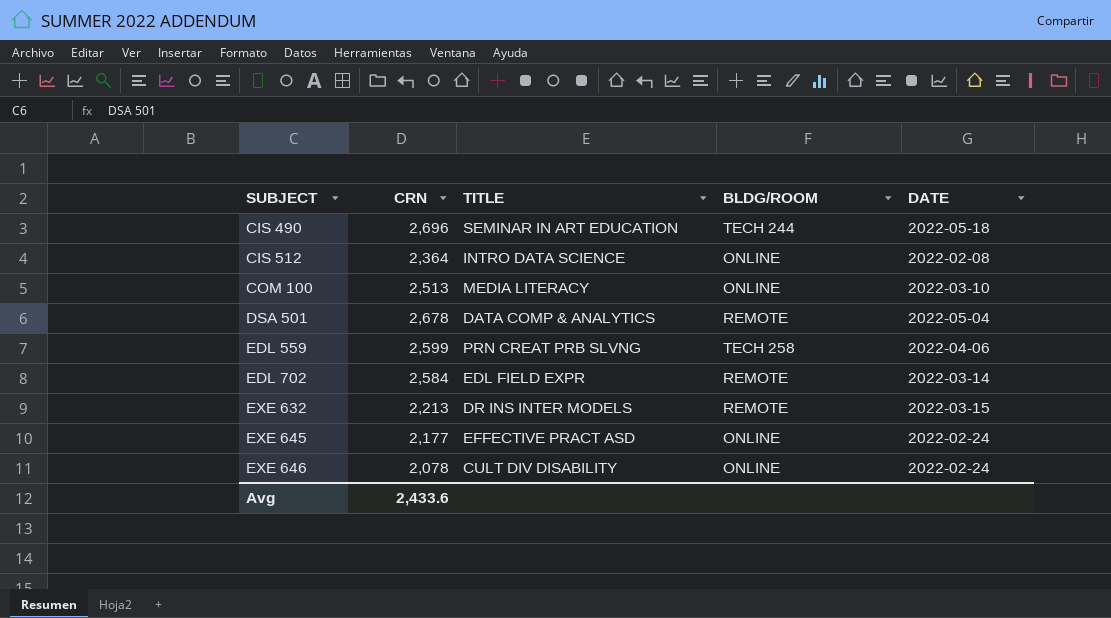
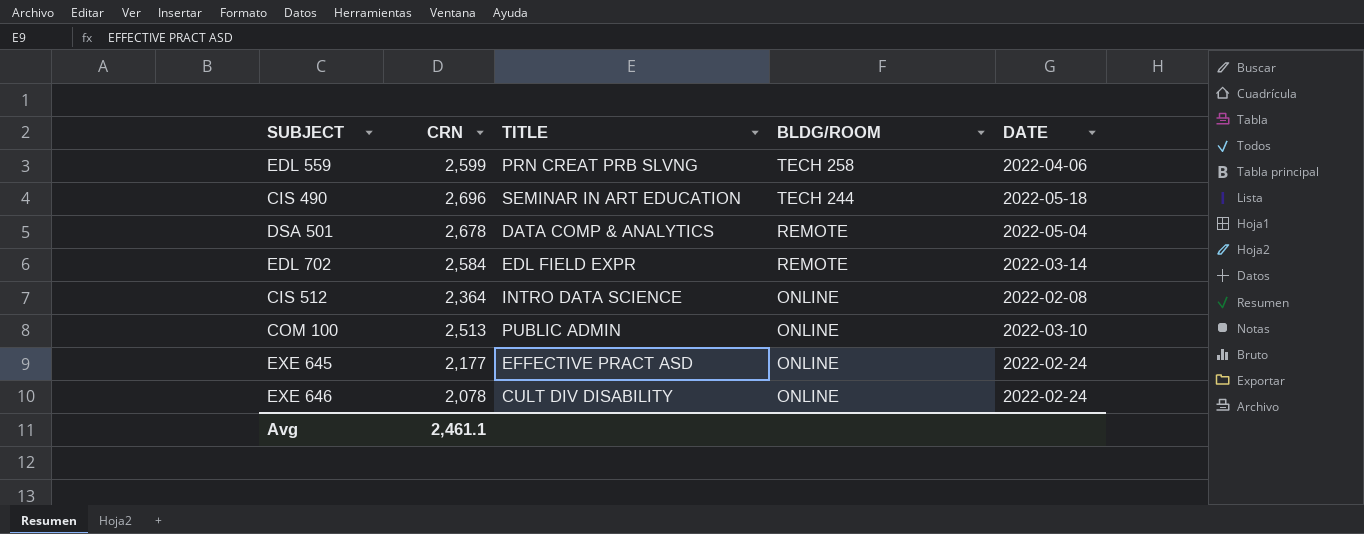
row order: SUBJECT ascending -> BLDG/ROOM descending
row EXE 632: 2,213 | DR INS INTER MODELS | REMOTE | 2022-03-15 -> none
COM 100 | TITLE: MEDIA LITERACY -> PUBLIC ADMIN
Avg | CRN: 2,433.6 -> 2,461.1

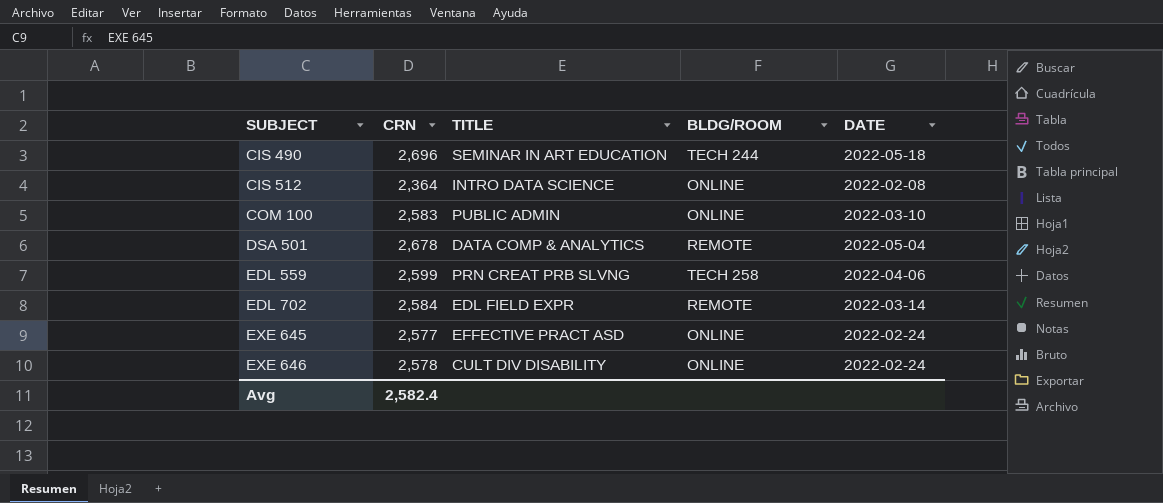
row order: BLDG/ROOM descending -> SUBJECT ascending
COM 100 | CRN: 2,513 -> 2,583
EXE 645 | CRN: 2,177 -> 2,577
EXE 646 | CRN: 2,078 -> 2,578
Avg | CRN: 2,461.1 -> 2,582.4

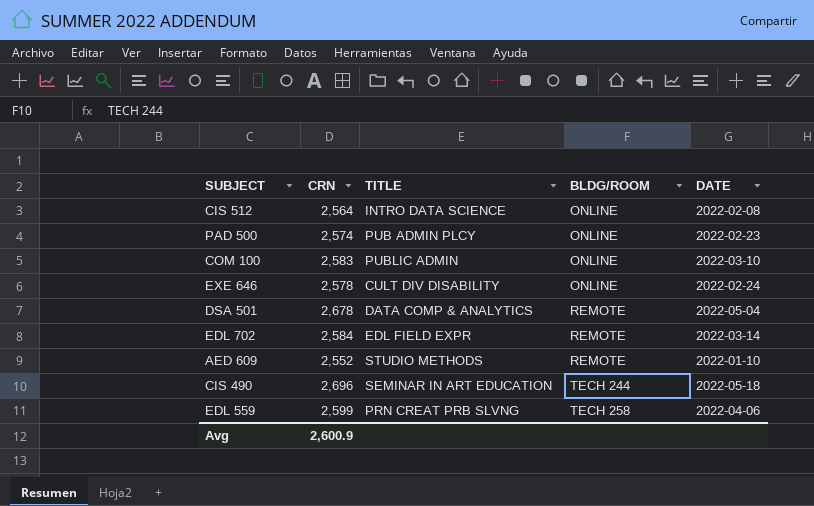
row order: SUBJECT ascending -> BLDG/ROOM ascending
row EXE 645: 2,577 | EFFECTIVE PRACT ASD | ONLINE | 2022-02-24 -> none
CIS 512 | CRN: 2,364 -> 2,564
row PAD 500: none -> 2,574 | PUB ADMIN PLCY | ONLINE | 2022-02-23
row AED 609: none -> 2,552 | STUDIO METHODS | REMOTE | 2022-01-10
Avg | CRN: 2,582.4 -> 2,600.9

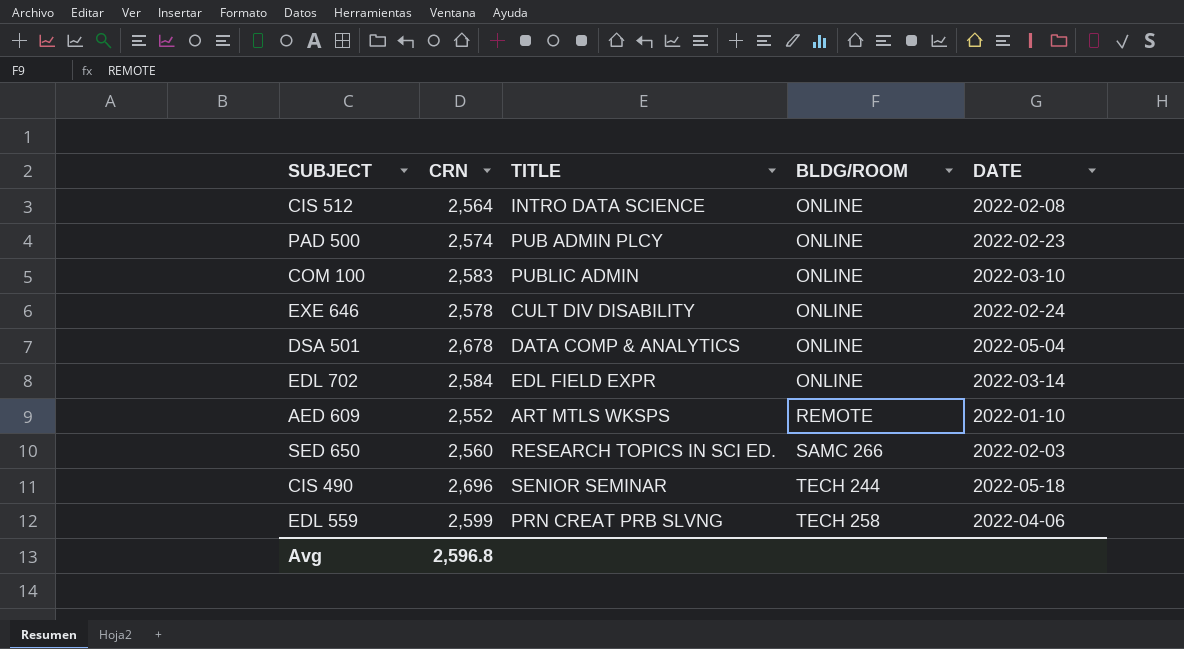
DSA 501 | BLDG/ROOM: REMOTE -> ONLINE
EDL 702 | BLDG/ROOM: REMOTE -> ONLINE
AED 609 | TITLE: STUDIO METHODS -> ART MTLS WKSPS
row SED 650: none -> 2,560 | RESEARCH TOPICS IN SCI ED. | SAMC 266 | 2022-02-03
CIS 490 | TITLE: SEMINAR IN ART EDUCATION -> SENIOR SEMINAR
Avg | CRN: 2,600.9 -> 2,596.8

